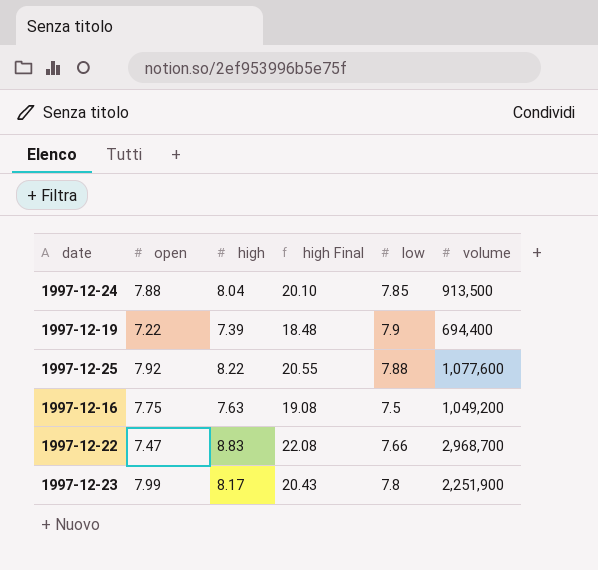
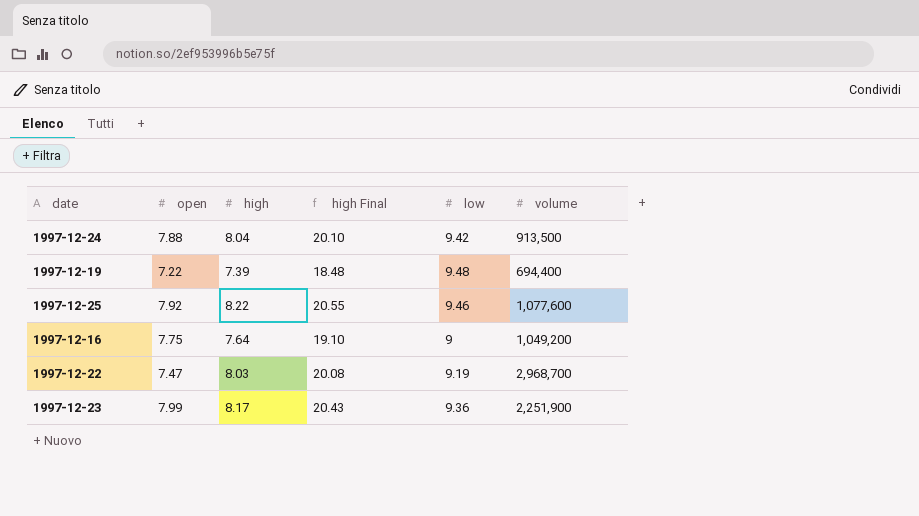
1997-12-24 | low: 7.85 -> 9.42
1997-12-19 | low: 7.9 -> 9.48
1997-12-25 | low: 7.88 -> 9.46
1997-12-16 | high: 7.63 -> 7.64
1997-12-16 | high Final: 19.08 -> 19.10
1997-12-16 | low: 7.5 -> 9
1997-12-22 | high: 8.83 -> 8.03
1997-12-22 | high Final: 22.08 -> 20.08
1997-12-22 | low: 7.66 -> 9.19
1997-12-23 | low: 7.8 -> 9.36

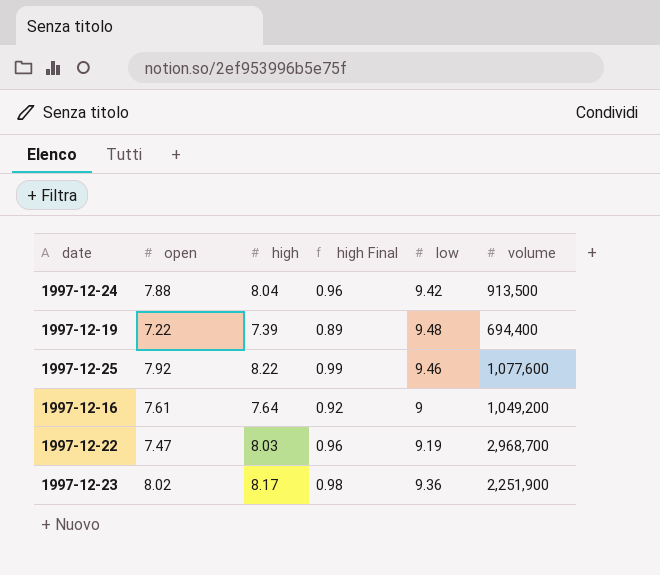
column high Final | formula: [high] * 2.5 -> [high] * 0.12
1997-12-16 | open: 7.75 -> 7.61
1997-12-23 | open: 7.99 -> 8.02

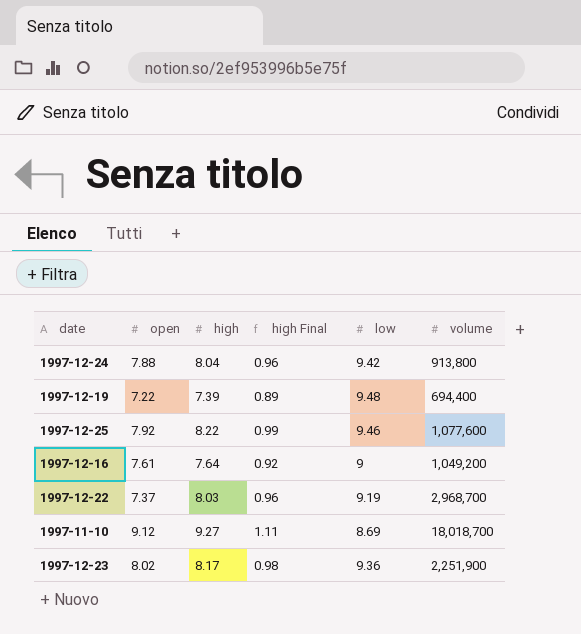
1997-12-24 | volume: 913,500 -> 913,800
1997-12-22 | open: 7.47 -> 7.37
row 1997-11-10: none -> 9.12 | 9.27 | 1.11 | 8.69 | 18,018,700

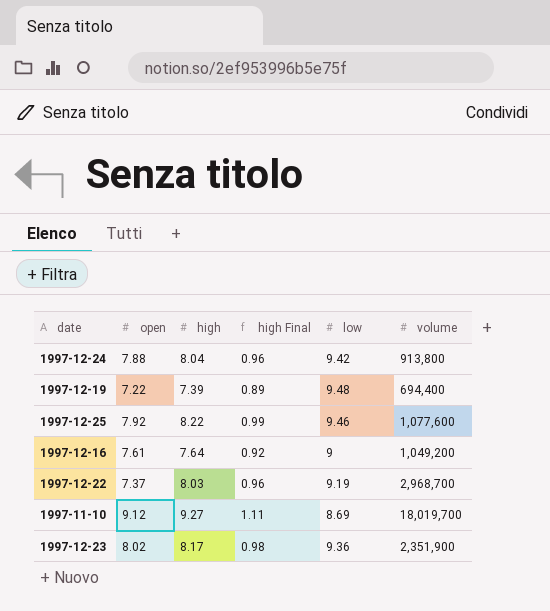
1997-11-10 | volume: 18,018,700 -> 18,019,700
1997-12-23 | volume: 2,251,900 -> 2,351,900

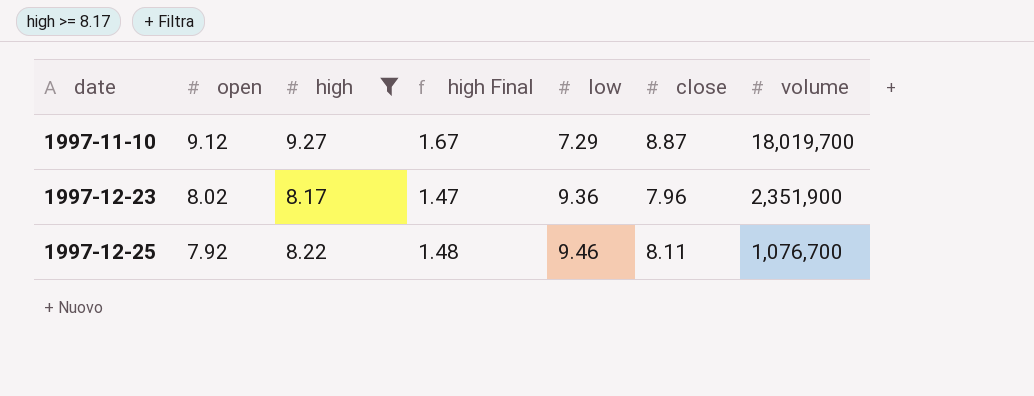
filter: none -> high >= 8.17
row order: none -> date ascending
column high Final | formula: [high] * 0.12 -> [high] * 0.18
column close | position: none -> 6
1997-11-10 | low: 8.69 -> 7.29
1997-12-25 | volume: 1,077,600 -> 1,076,700

